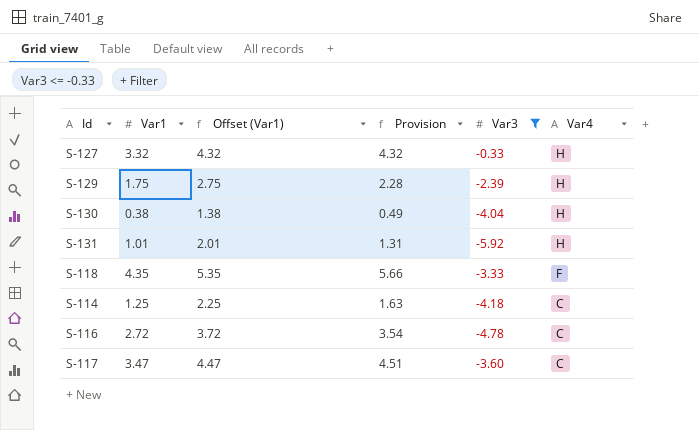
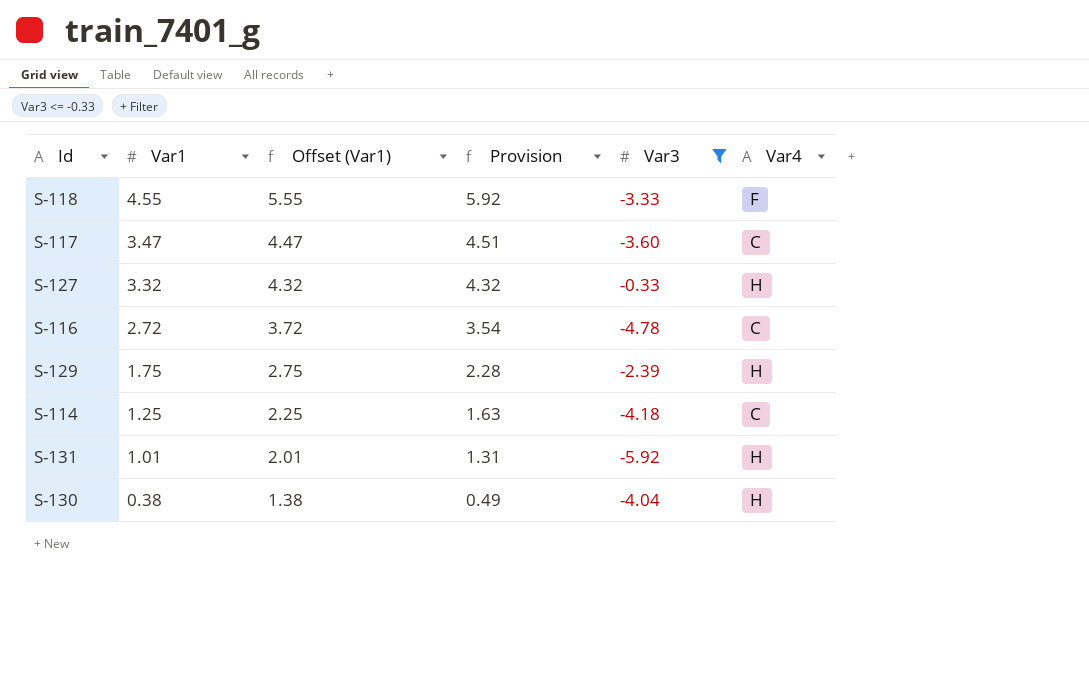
row order: Var4 descending -> Var1 descending
S-118 | Var1: 4.35 -> 4.55
S-118 | Offset (Var1): 5.35 -> 5.55
S-118 | Provision: 5.66 -> 5.92

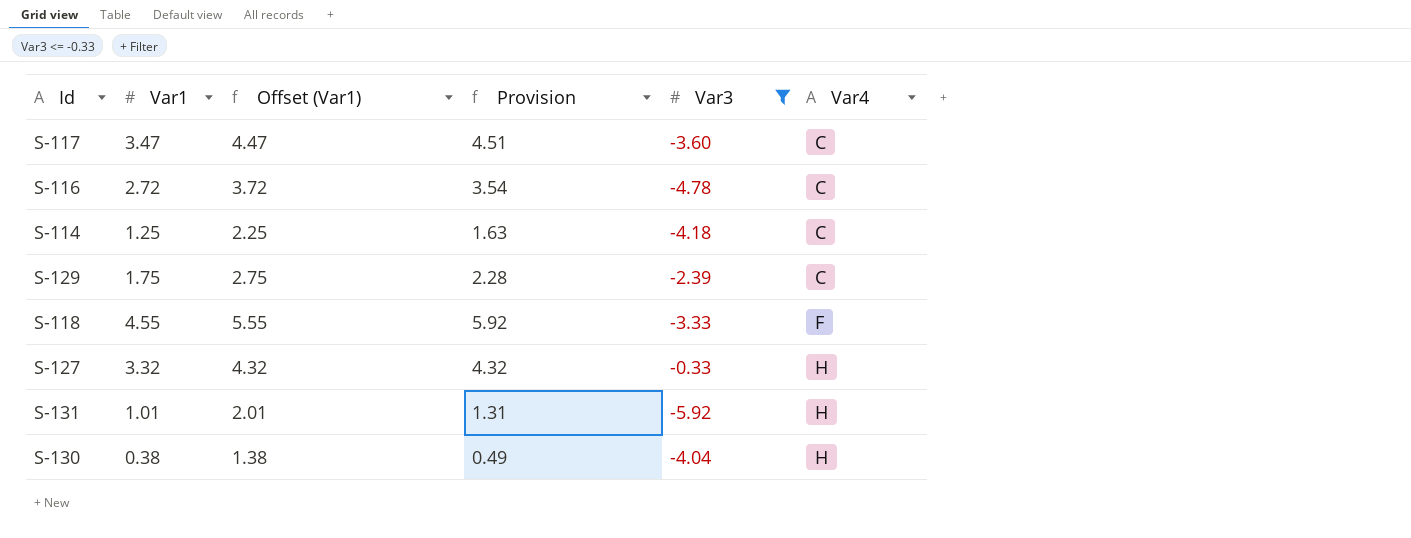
row order: Var1 descending -> Var4 ascending
S-129 | Var4: H -> C

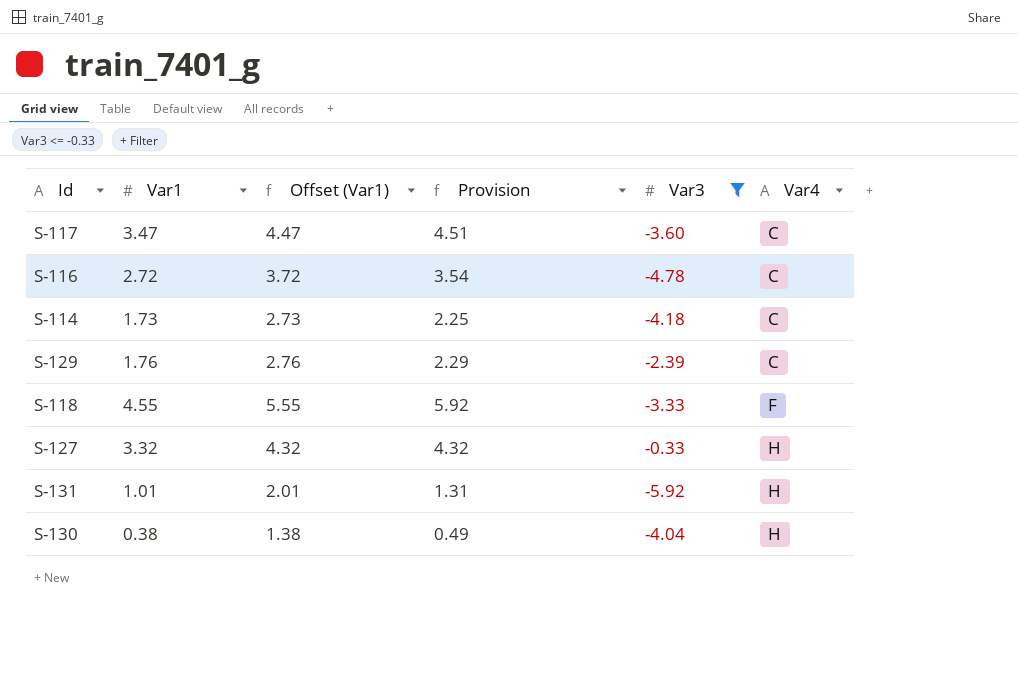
S-114 | Var1: 1.25 -> 1.73
S-114 | Offset (Var1): 2.25 -> 2.73
S-114 | Provision: 1.63 -> 2.25
S-129 | Var1: 1.75 -> 1.76
S-129 | Offset (Var1): 2.75 -> 2.76
S-129 | Provision: 2.28 -> 2.29

